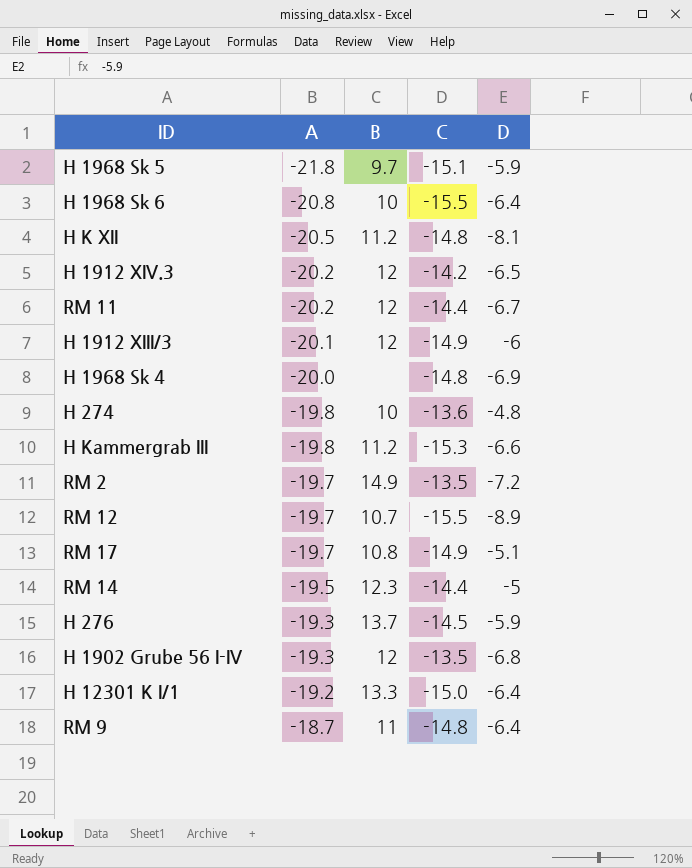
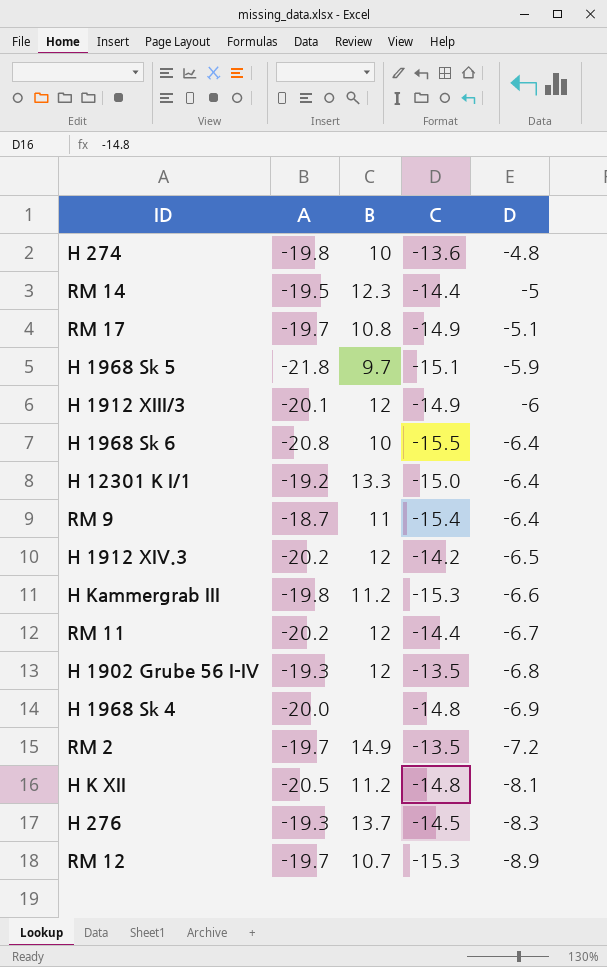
row order: A ascending -> D descending
RM 9 | C: -14.8 -> -15.4
H 276 | D: -5.9 -> -8.3
RM 12 | C: -15.5 -> -15.3

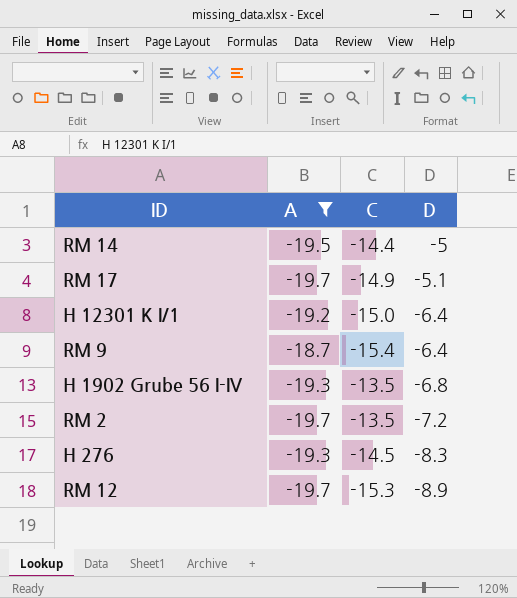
filter: none -> A >= -19.7
column B | position: 3 -> none

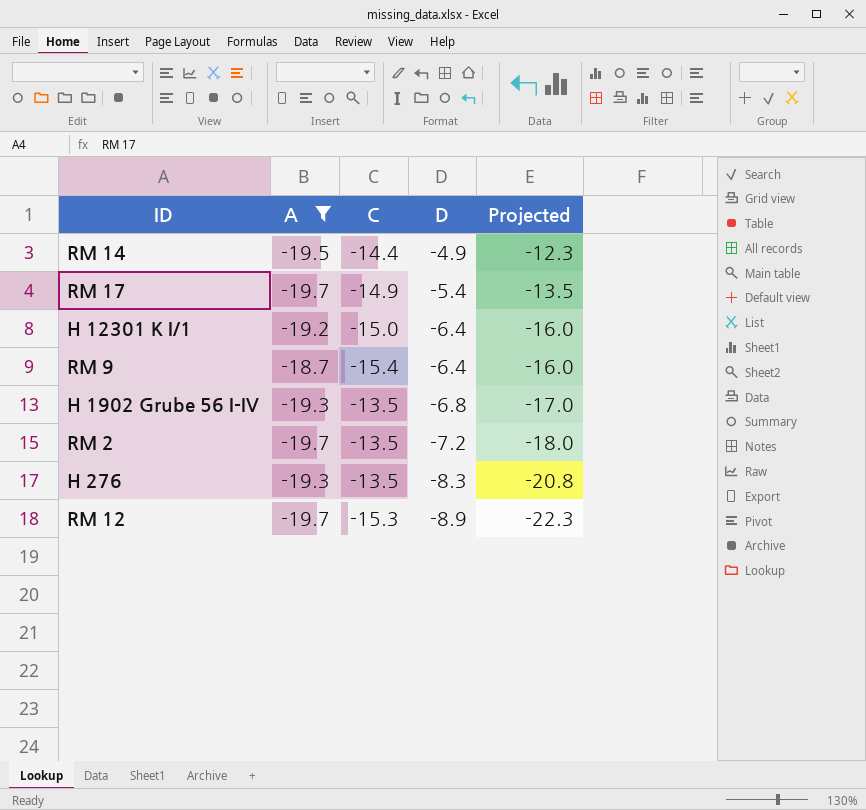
column Projected | formula: none -> [D] * 2.5
RM 14 | D: -5 -> -4.9
RM 17 | D: -5.1 -> -5.4
H 276 | C: -14.5 -> -13.5

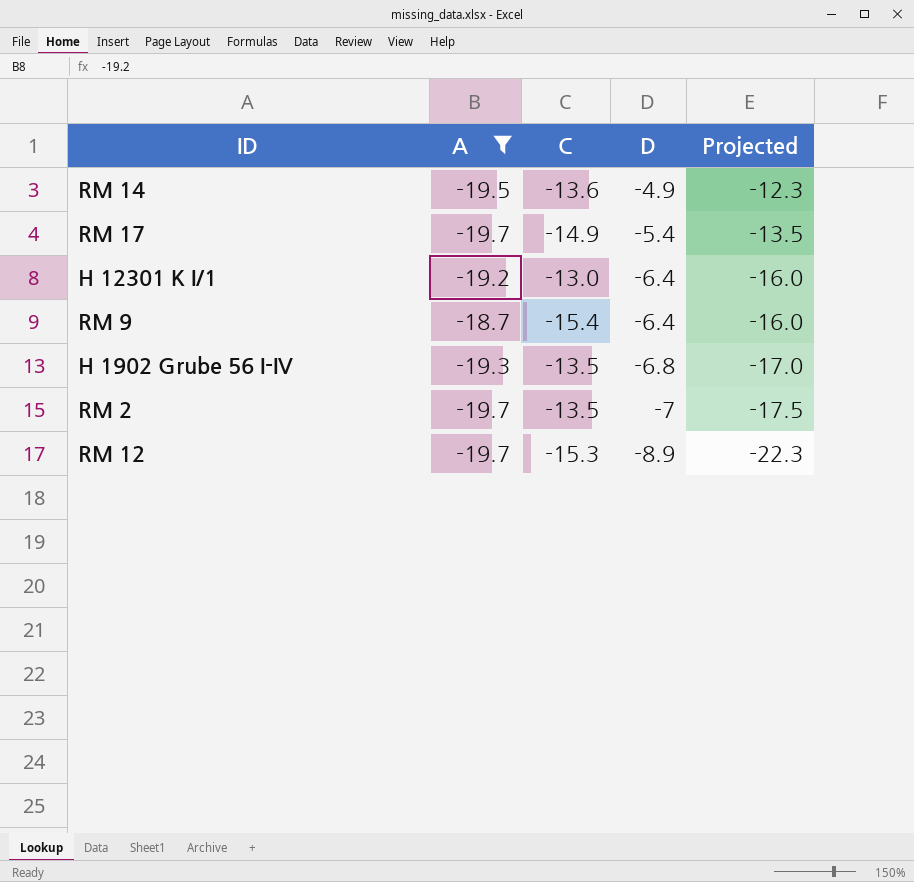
row H 276: -19.3 | -13.5 | -8.3 | -20.8 -> none
RM 14 | C: -14.4 -> -13.6
H 12301 K I/1 | C: -15.0 -> -13.0
RM 2 | D: -7.2 -> -7
RM 2 | Projected: -18.0 -> -17.5

